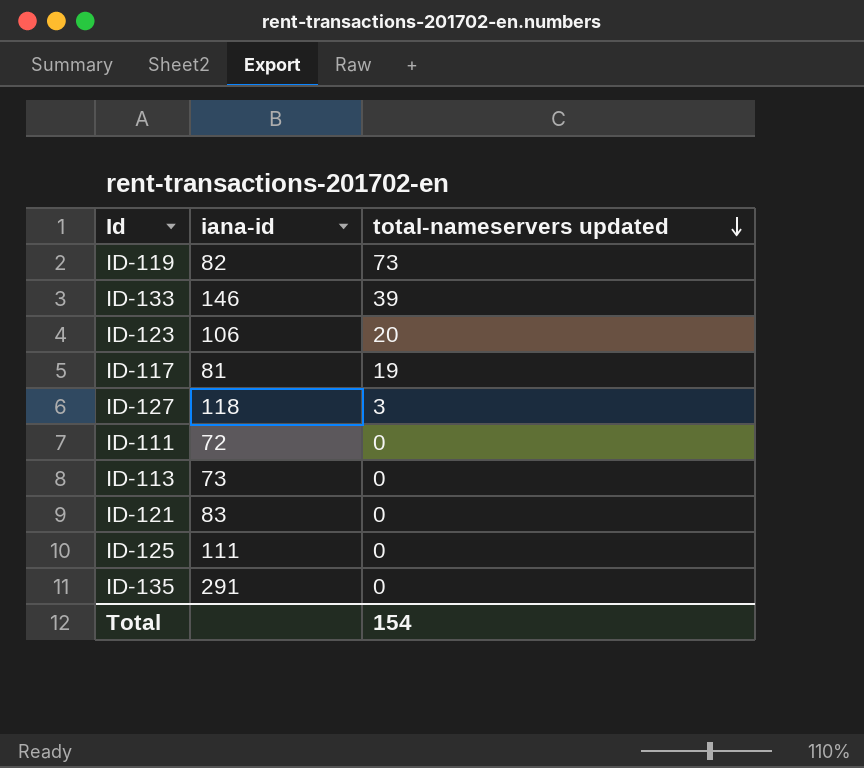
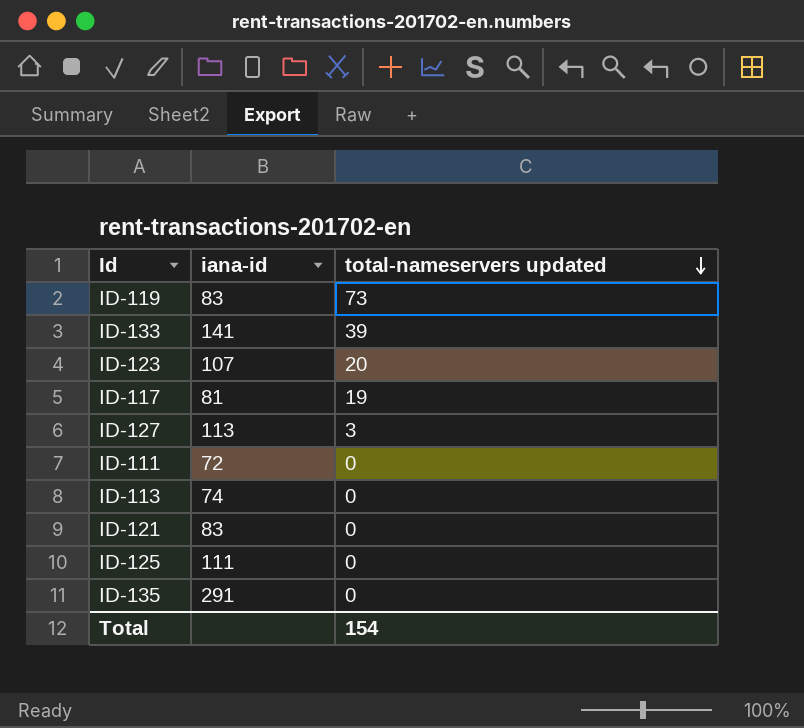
ID-119 | iana-id: 82 -> 83
ID-133 | iana-id: 146 -> 141
ID-123 | iana-id: 106 -> 107
ID-127 | iana-id: 118 -> 113
ID-113 | iana-id: 73 -> 74

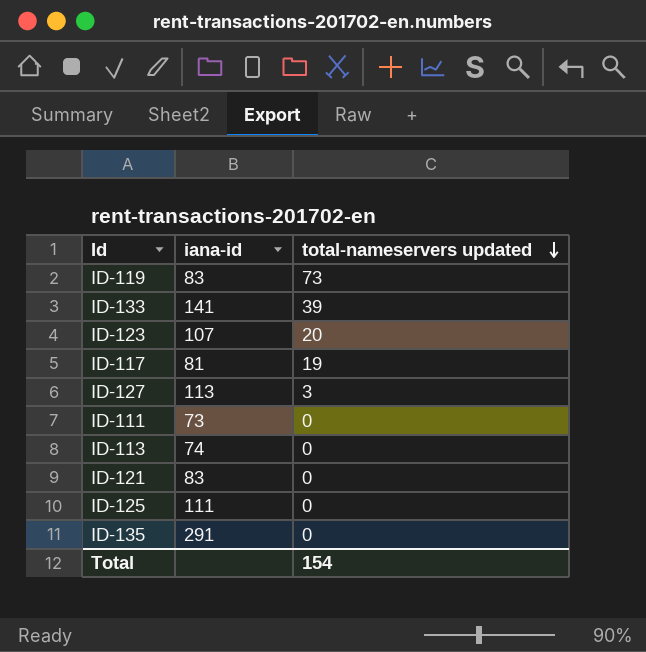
ID-111 | iana-id: 72 -> 73

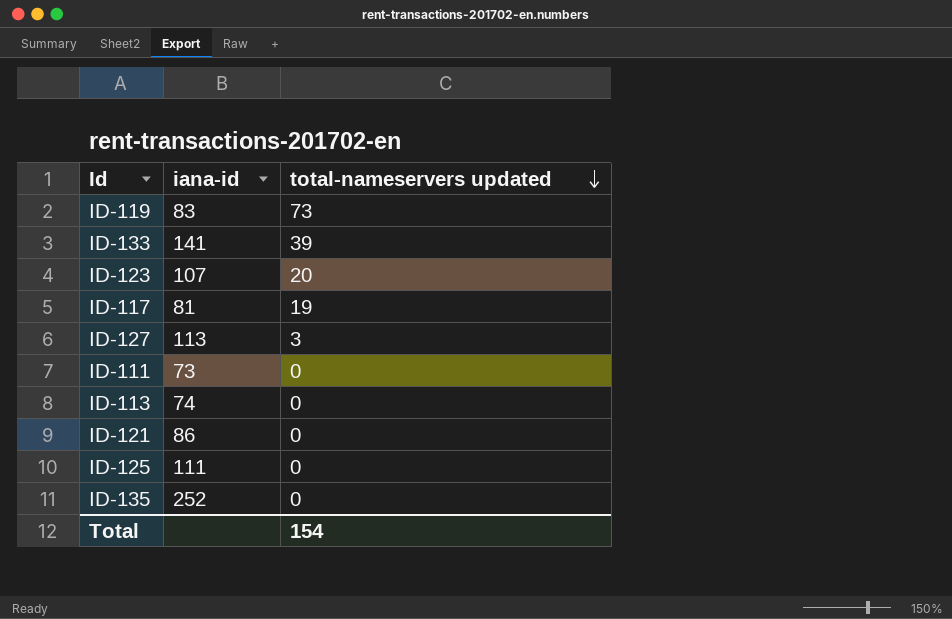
ID-121 | iana-id: 83 -> 86
ID-135 | iana-id: 291 -> 252

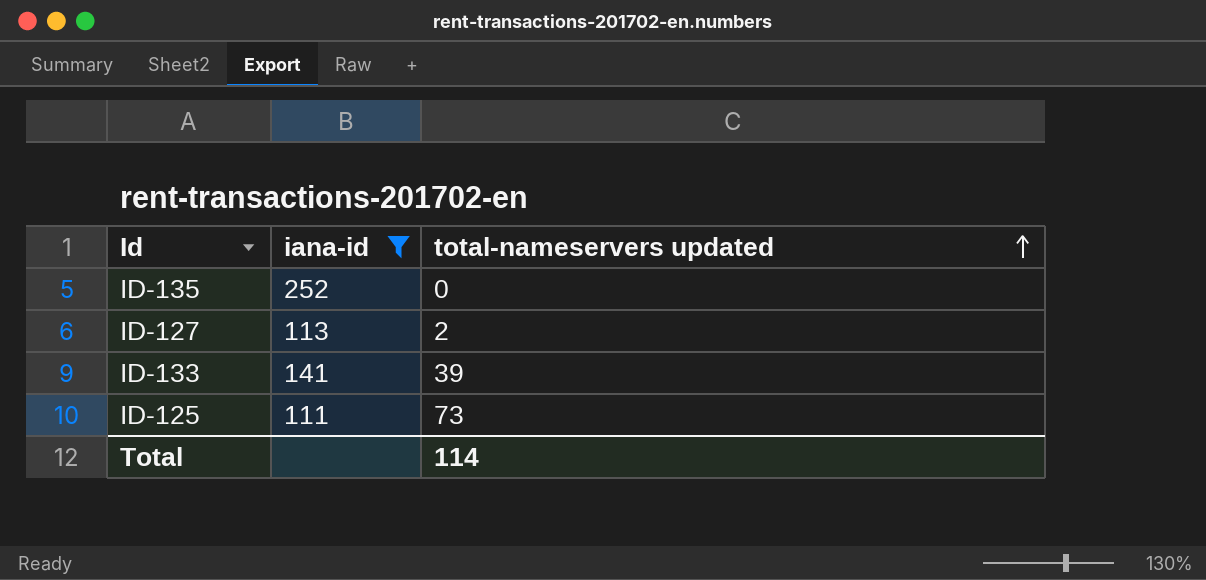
filter: none -> iana-id >= 111
row order: total-nameservers updated descending -> total-nameservers updated ascending
ID-127 | total-nameservers updated: 3 -> 2
ID-125 | total-nameservers updated: 0 -> 73
Total | total-nameservers updated: 154 -> 114

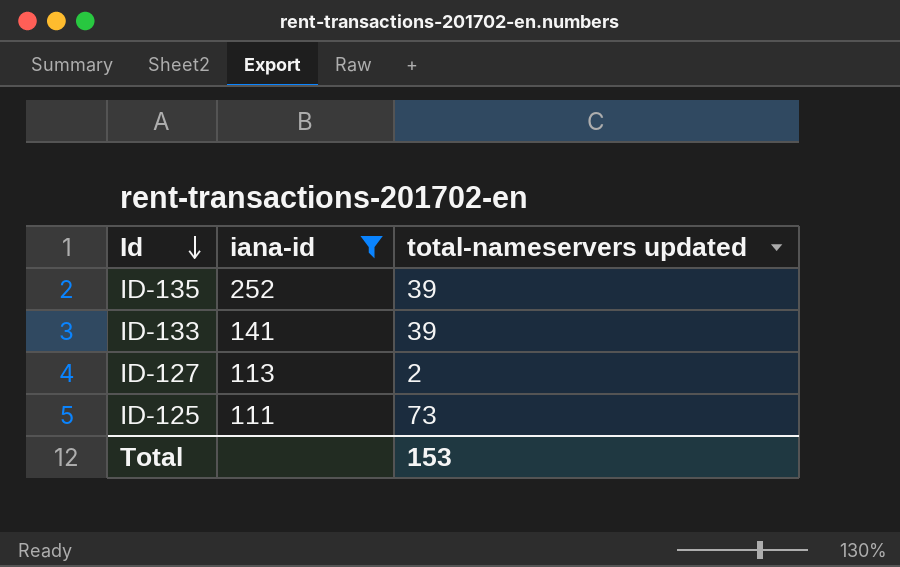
row order: total-nameservers updated ascending -> Id descending
ID-135 | total-nameservers updated: 0 -> 39
Total | total-nameservers updated: 114 -> 153

